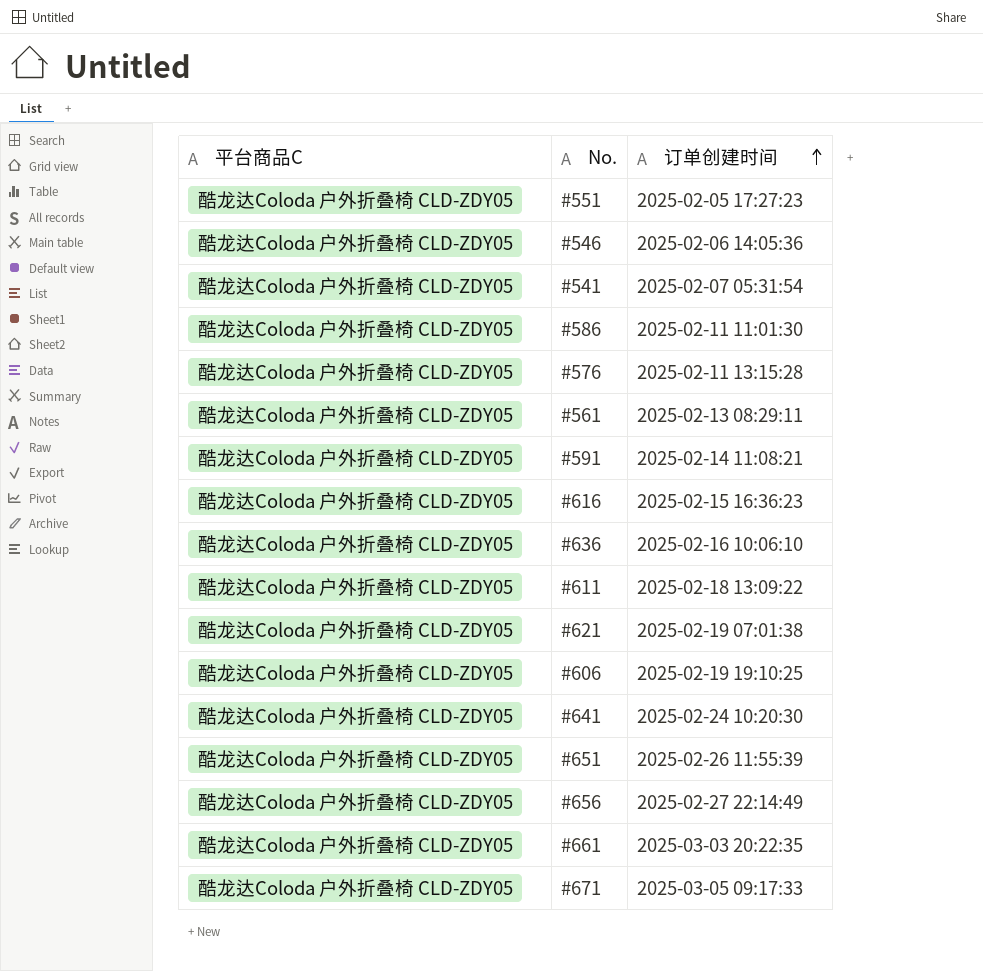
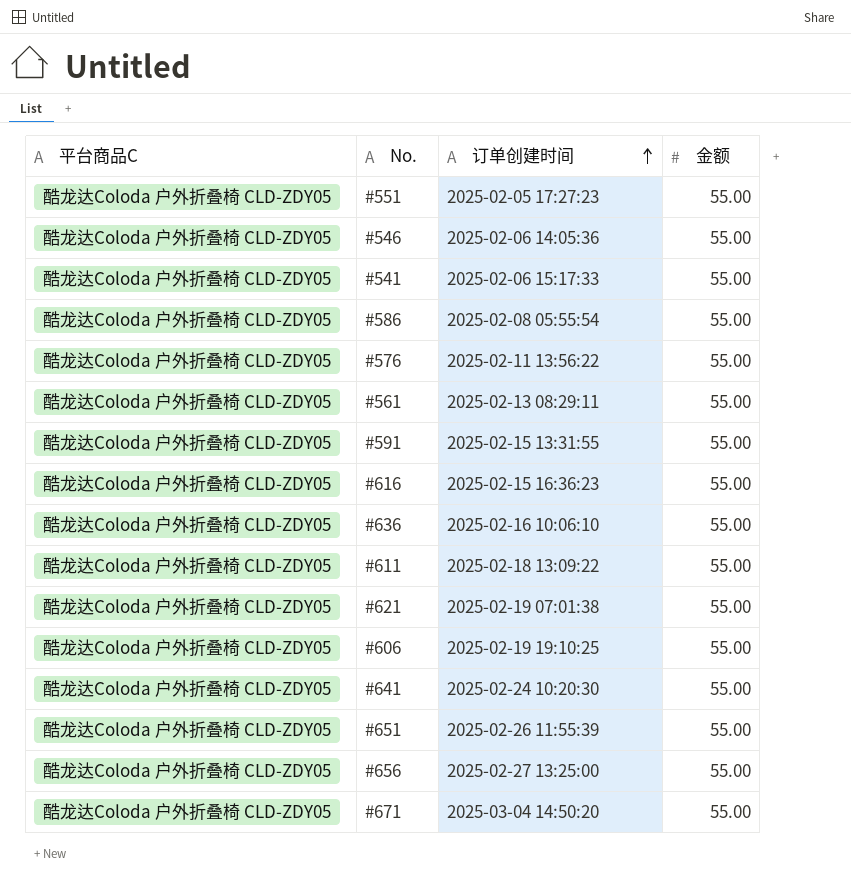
column 金额 | position: none -> 4
row #661: 酷龙达Coloda 户外折叠椅 CLD-ZDY05 | 2025-03-03 20:22:35 -> none
#541 | 订单创建时间: 2025-02-07 05:31:54 -> 2025-02-06 15:17:33
#586 | 订单创建时间: 2025-02-11 11:01:30 -> 2025-02-08 05:55:54
#576 | 订单创建时间: 2025-02-11 13:15:28 -> 2025-02-11 13:56:22
#591 | 订单创建时间: 2025-02-14 11:08:21 -> 2025-02-15 13:31:55
#656 | 订单创建时间: 2025-02-27 22:14:49 -> 2025-02-27 13:25:00
#671 | 订单创建时间: 2025-03-05 09:17:33 -> 2025-03-04 14:50:20

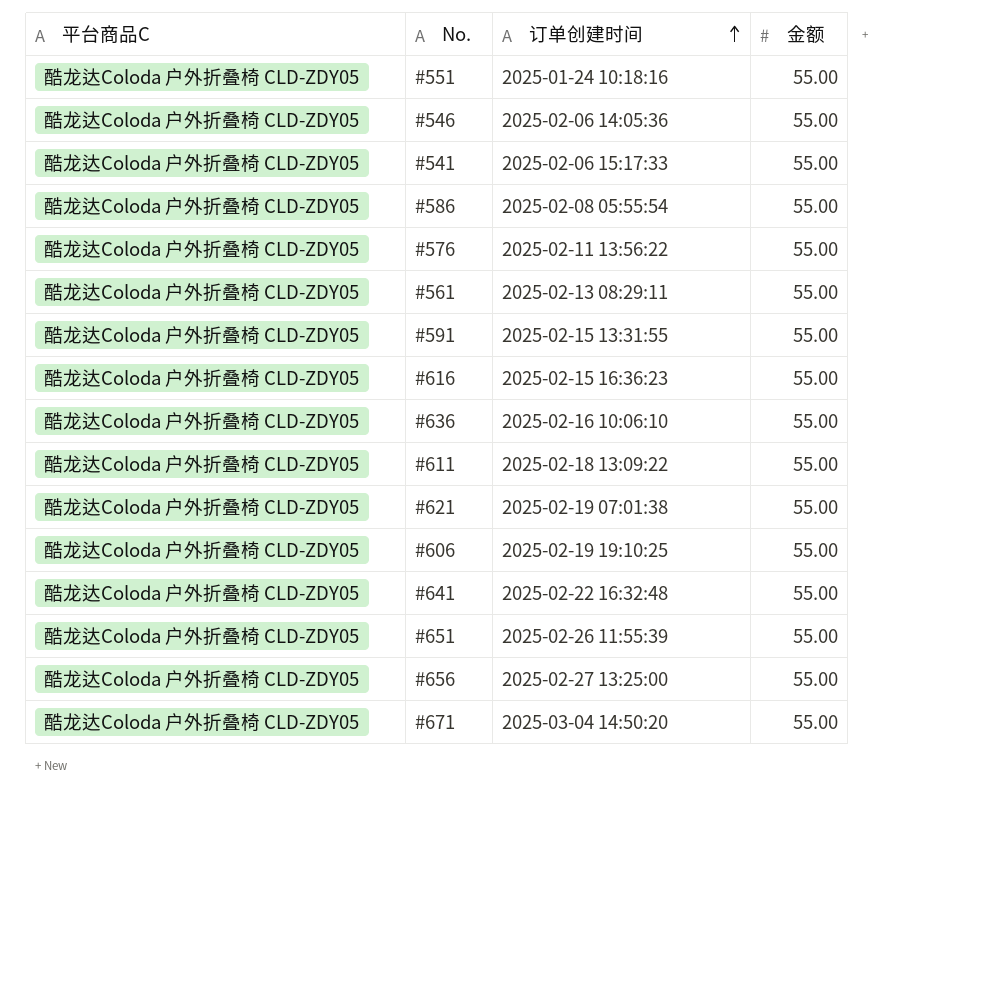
#551 | 订单创建时间: 2025-02-05 17:27:23 -> 2025-01-24 10:18:16
#641 | 订单创建时间: 2025-02-24 10:20:30 -> 2025-02-22 16:32:48

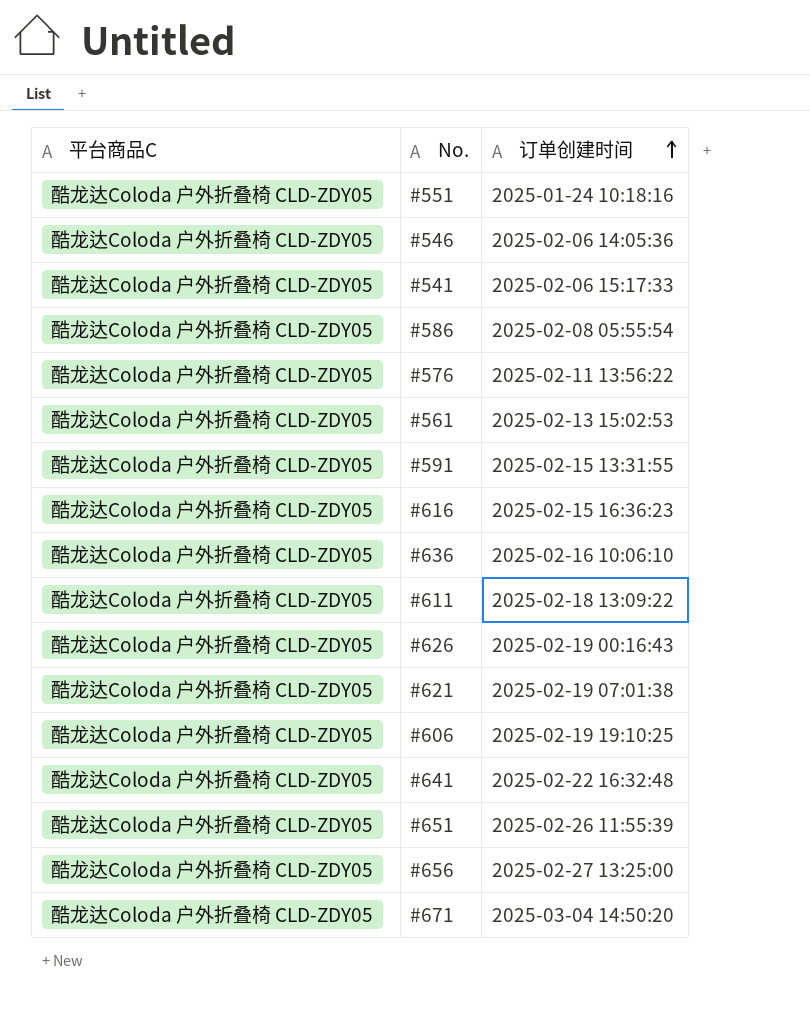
column 金额 | position: 4 -> none
#561 | 订单创建时间: 2025-02-13 08:29:11 -> 2025-02-13 15:02:53
row #626: none -> 酷龙达Coloda 户外折叠椅 CLD-ZDY05 | 2025-02-19 00:16:43

